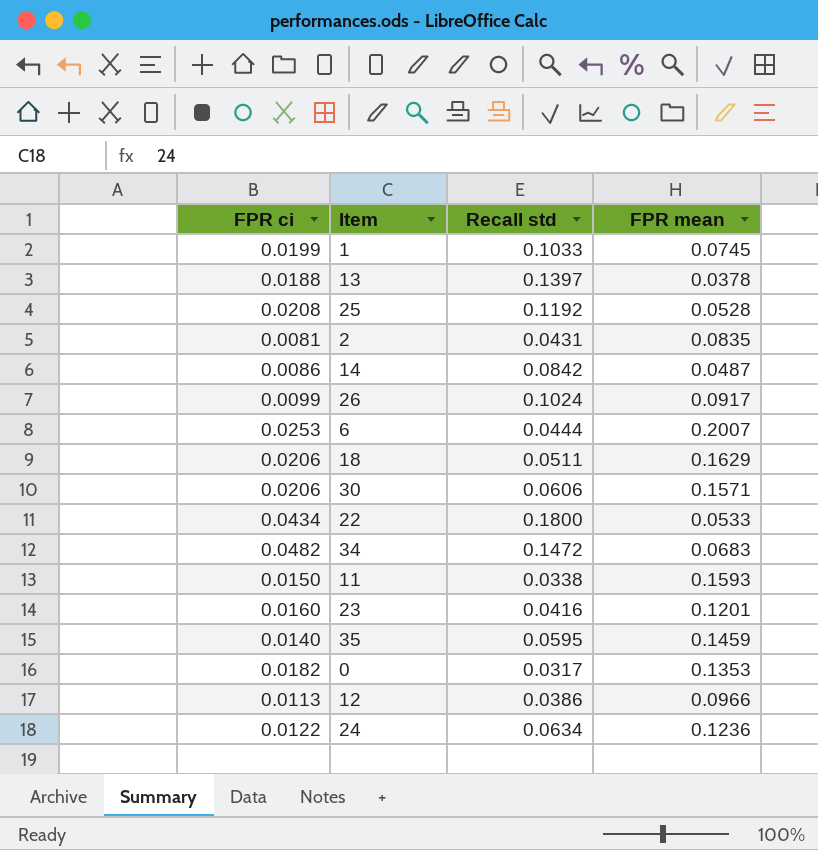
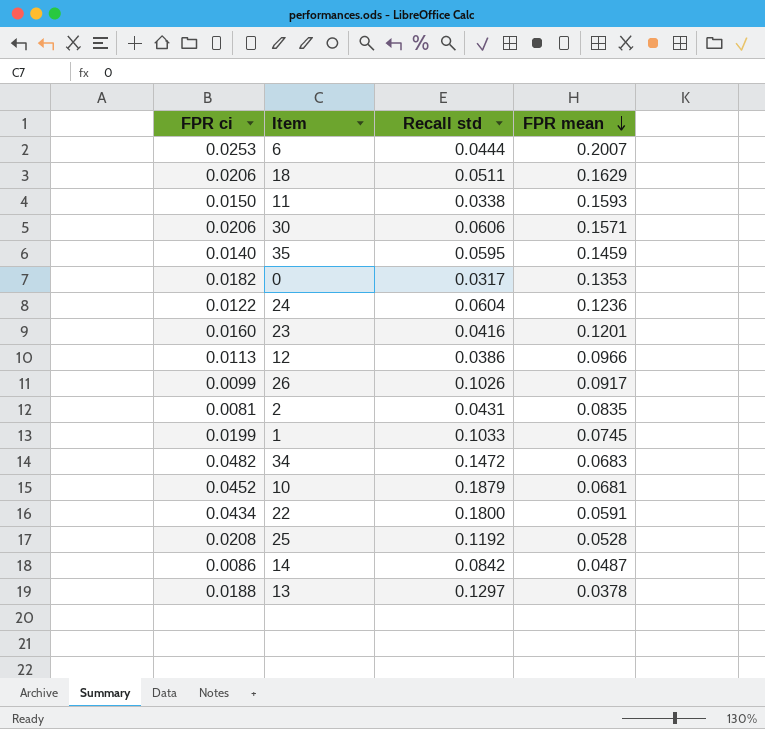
row order: none -> FPR mean descending
24 | Recall std: 0.0634 -> 0.0604
26 | Recall std: 0.1024 -> 0.1026
row 10: none -> 0.0452 | 0.1879 | 0.0681
22 | FPR mean: 0.0533 -> 0.0591
13 | Recall std: 0.1397 -> 0.1297

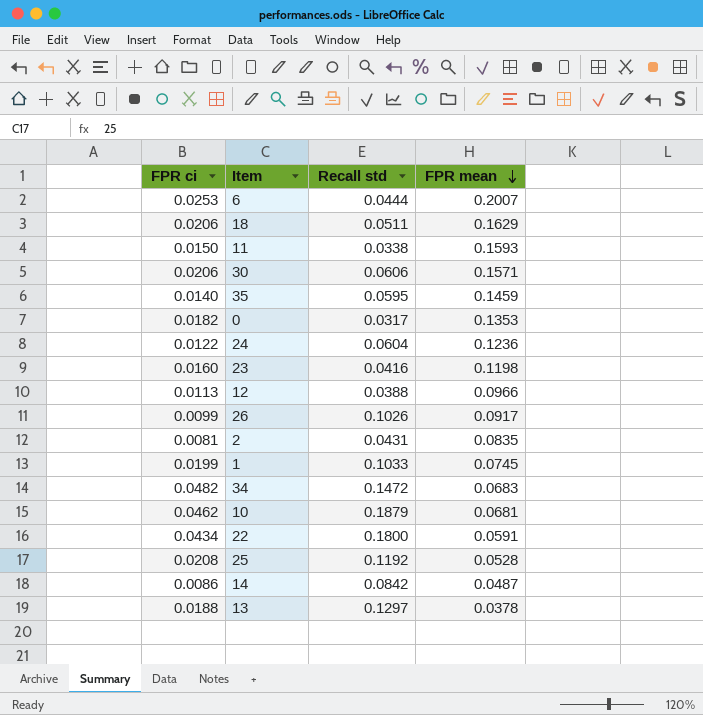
23 | FPR mean: 0.1201 -> 0.1198
12 | Recall std: 0.0386 -> 0.0388
10 | FPR ci: 0.0452 -> 0.0462

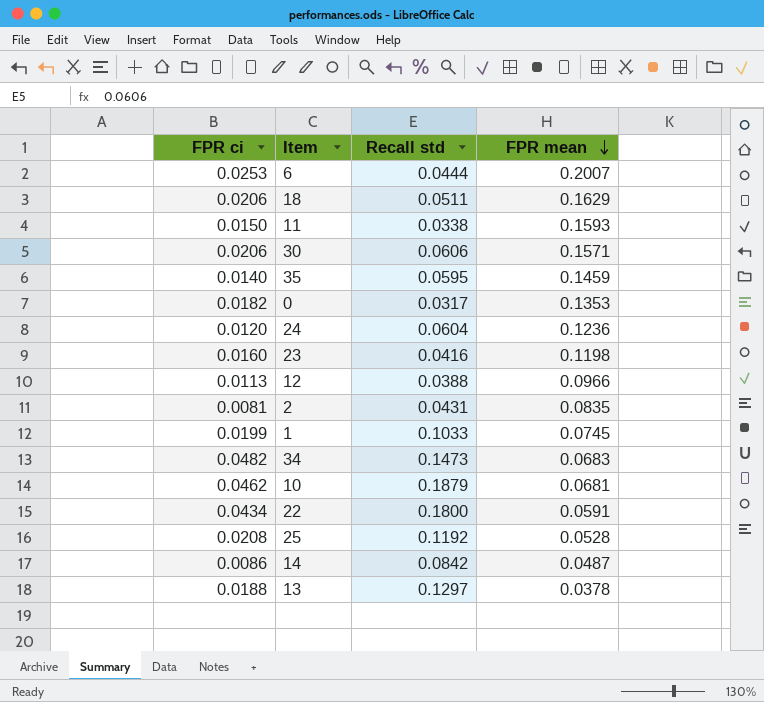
row 26: 0.0099 | 0.1026 | 0.0917 -> none
24 | FPR ci: 0.0122 -> 0.0120
34 | Recall std: 0.1472 -> 0.1473

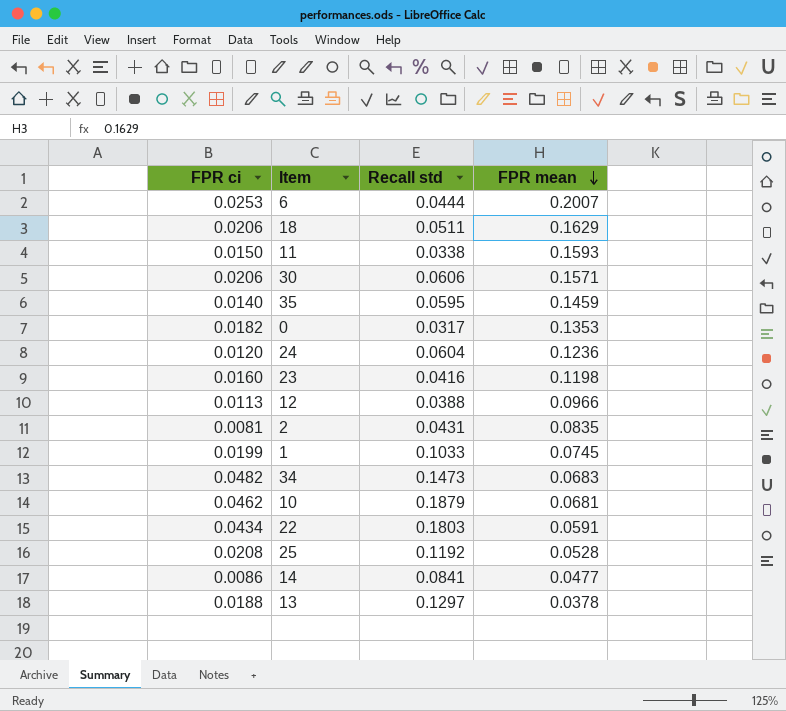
22 | Recall std: 0.1800 -> 0.1803
14 | Recall std: 0.0842 -> 0.0841
14 | FPR mean: 0.0487 -> 0.0477

